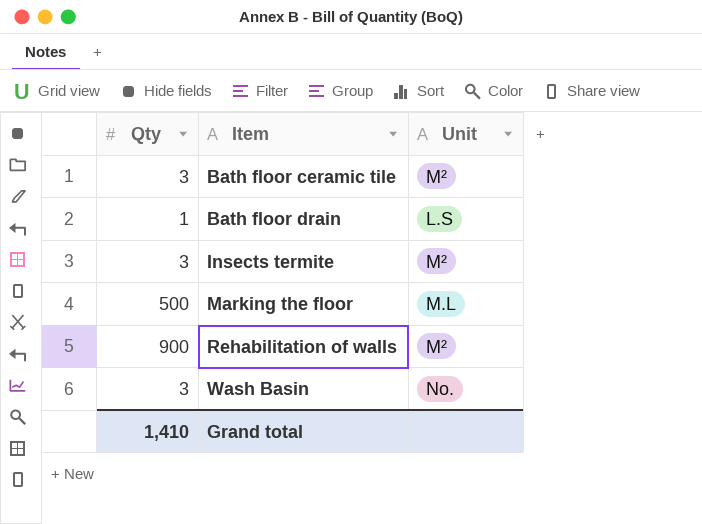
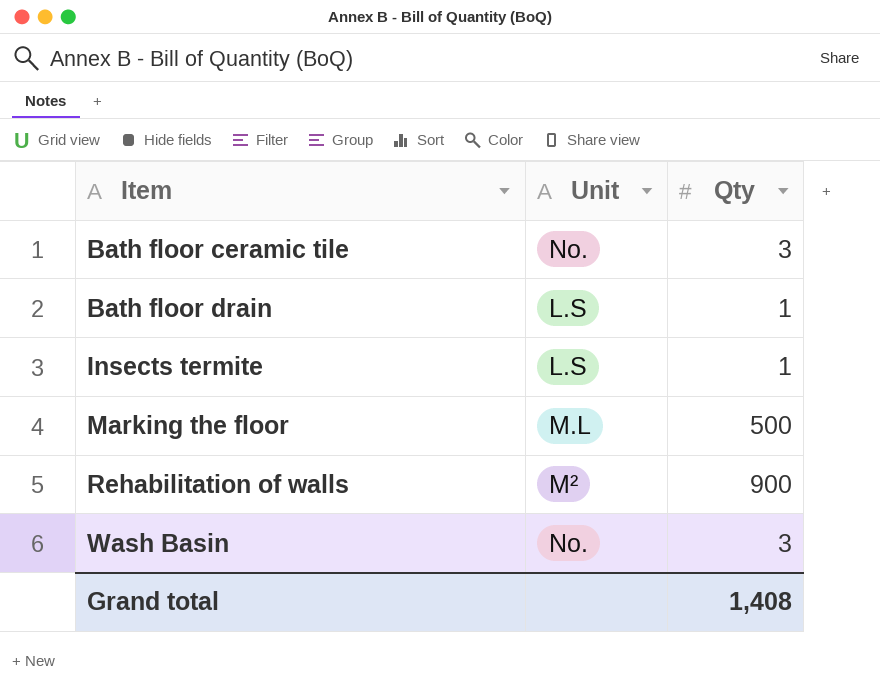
column Qty | position: 1 -> 3
Bath floor ceramic tile | Unit: M² -> No.
Insects termite | Unit: M² -> L.S
Insects termite | Qty: 3 -> 1
Grand total | Qty: 1,410 -> 1,408

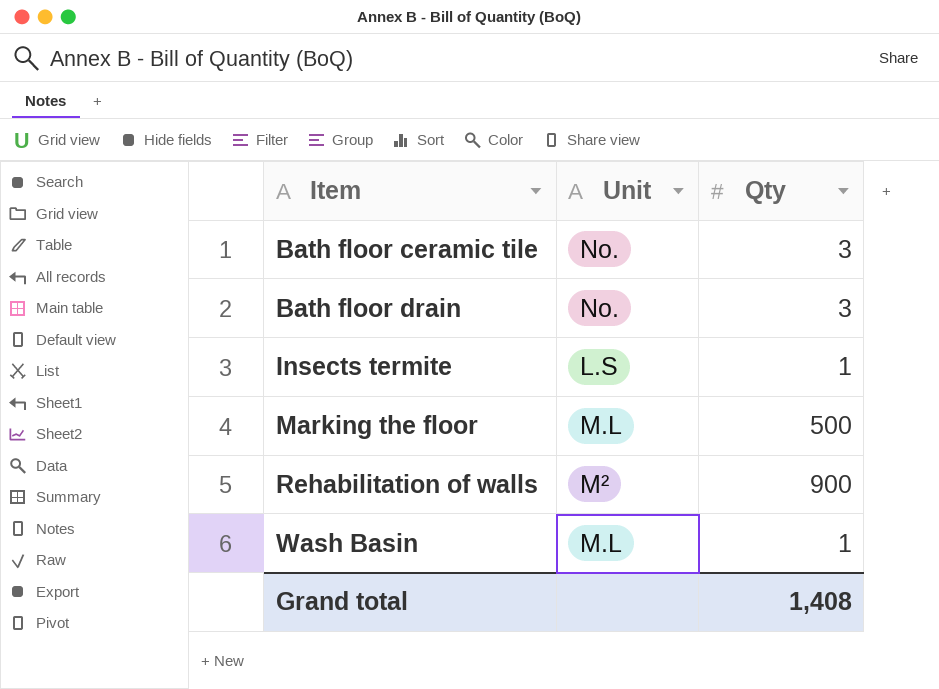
Bath floor drain | Unit: L.S -> No.
Bath floor drain | Qty: 1 -> 3
Wash Basin | Unit: No. -> M.L
Wash Basin | Qty: 3 -> 1

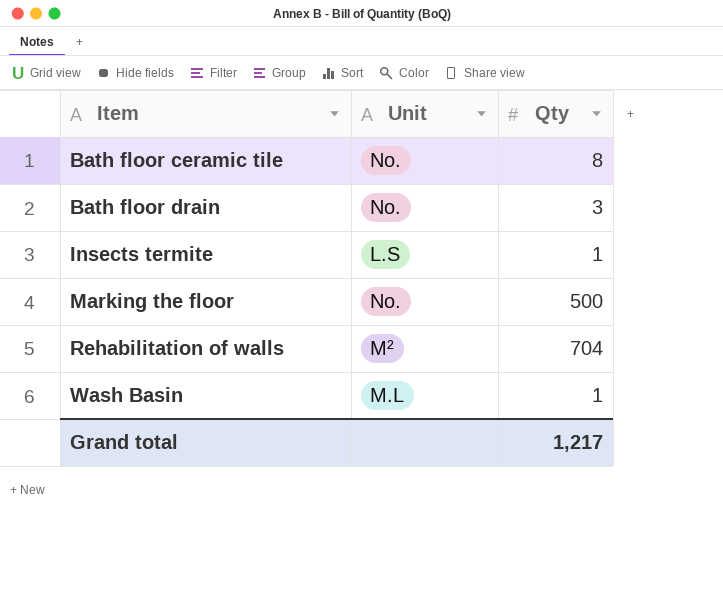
Bath floor ceramic tile | Qty: 3 -> 8
Marking the floor | Unit: M.L -> No.
Rehabilitation of walls | Qty: 900 -> 704
Grand total | Qty: 1,408 -> 1,217

